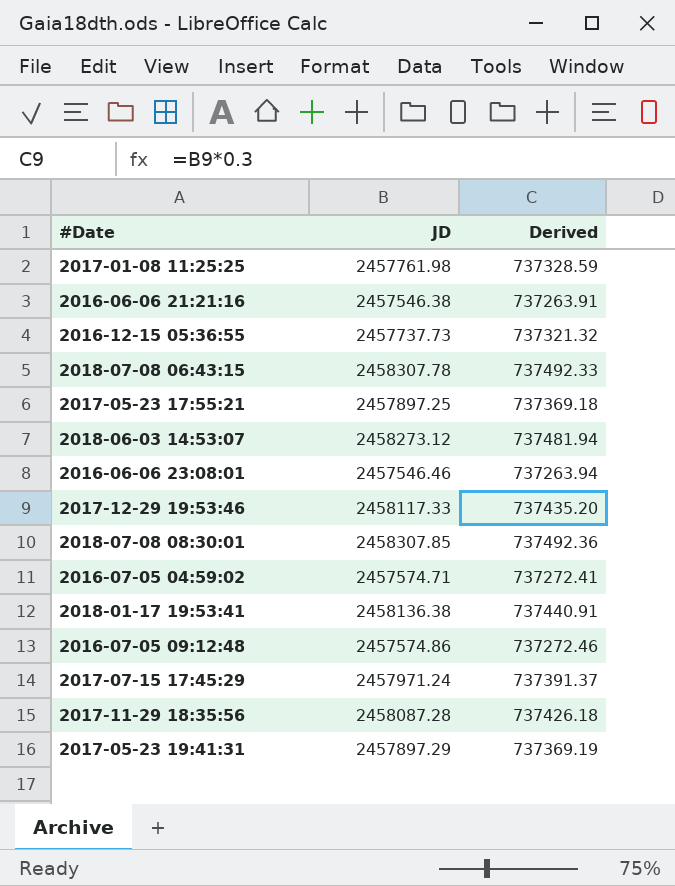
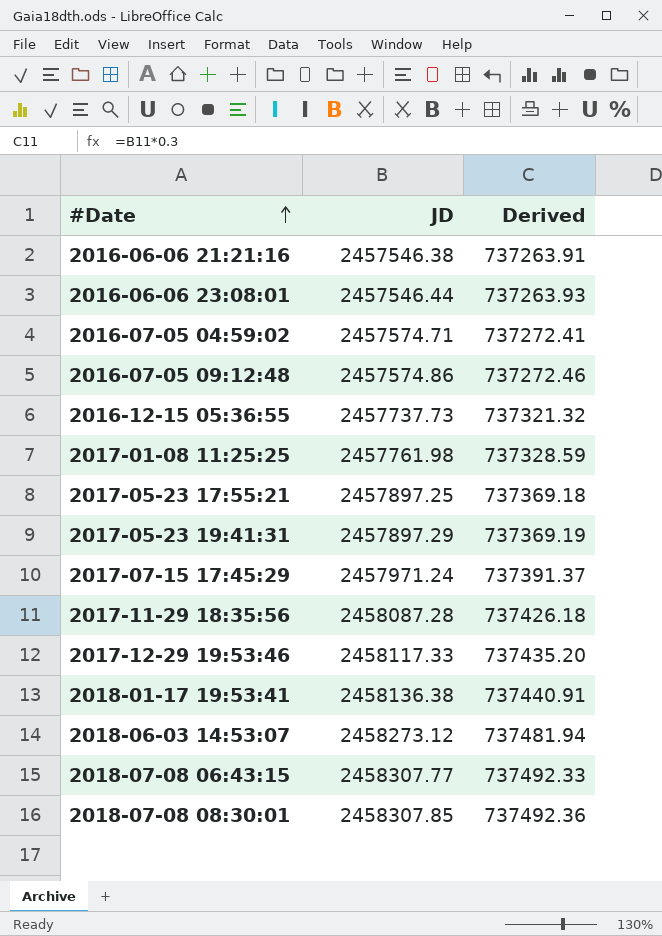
row order: none -> #Date ascending
2016-06-06 23:08:01 | JD: 2457546.46 -> 2457546.44
2016-06-06 23:08:01 | Derived: 737263.94 -> 737263.93
2018-07-08 06:43:15 | JD: 2458307.78 -> 2458307.77

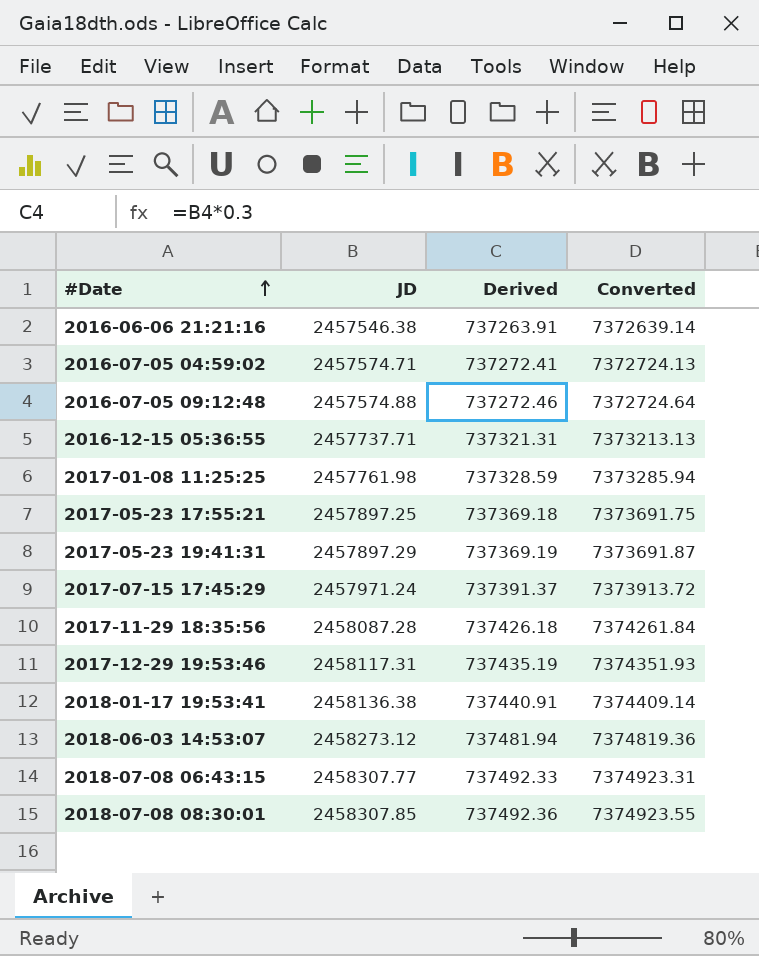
column Converted | formula: none -> [JD] * 3
row 2016-06-06 23:08:01: 2457546.44 | 737263.93 -> none
2016-07-05 09:12:48 | JD: 2457574.86 -> 2457574.88
2016-12-15 05:36:55 | JD: 2457737.73 -> 2457737.71
2016-12-15 05:36:55 | Derived: 737321.32 -> 737321.31
2017-12-29 19:53:46 | JD: 2458117.33 -> 2458117.31
2017-12-29 19:53:46 | Derived: 737435.20 -> 737435.19

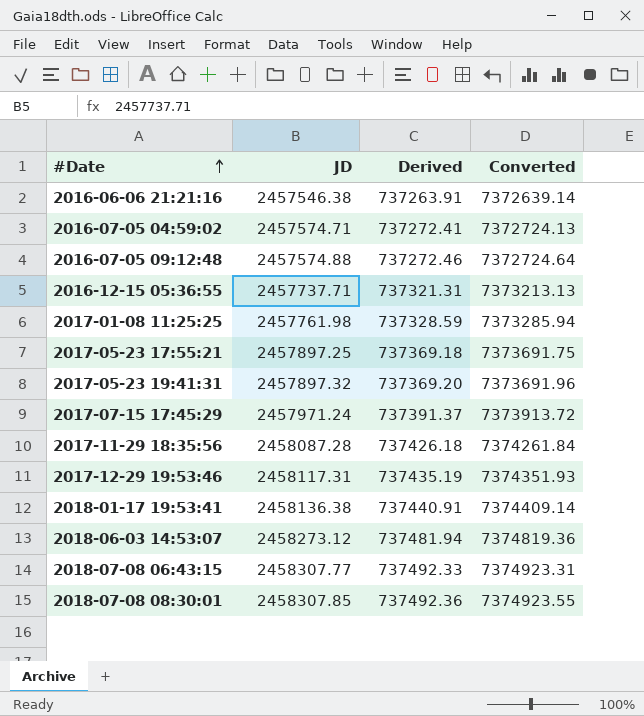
2017-05-23 19:41:31 | JD: 2457897.29 -> 2457897.32
2017-05-23 19:41:31 | Derived: 737369.19 -> 737369.20
2017-05-23 19:41:31 | Converted: 7373691.87 -> 7373691.96

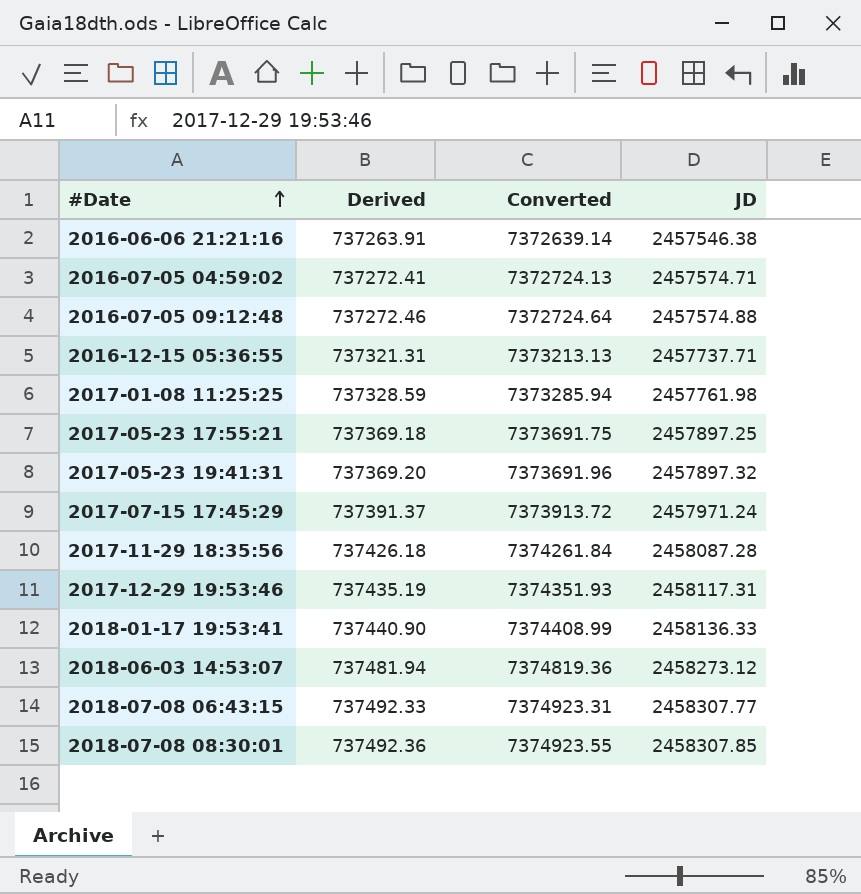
column JD | position: 2 -> 4
2018-01-17 19:53:41 | Derived: 737440.91 -> 737440.90
2018-01-17 19:53:41 | Converted: 7374409.14 -> 7374408.99
2018-01-17 19:53:41 | JD: 2458136.38 -> 2458136.33

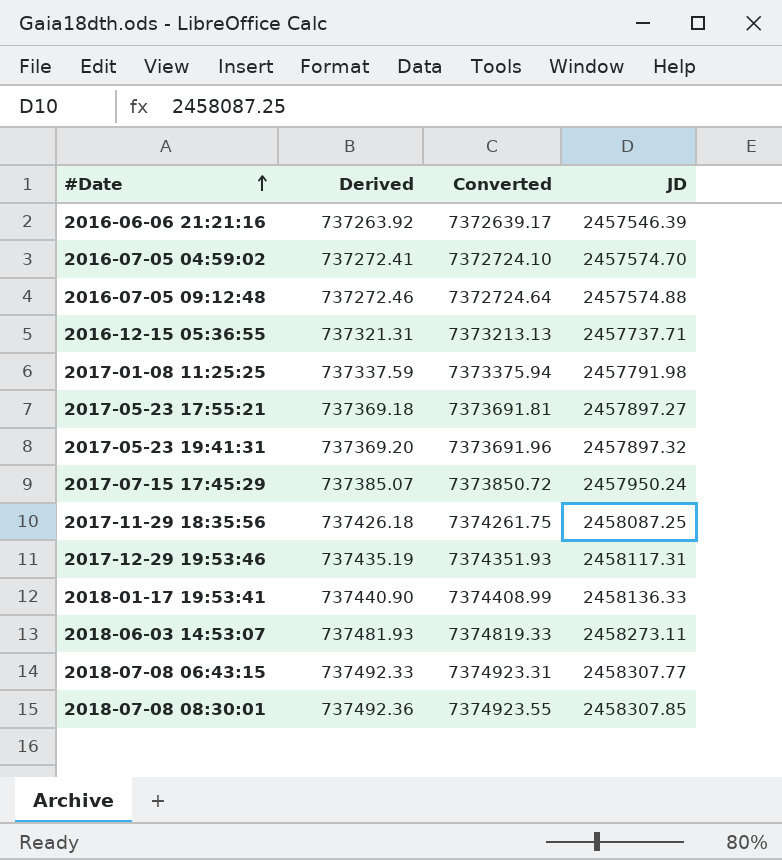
2016-06-06 21:21:16 | Derived: 737263.91 -> 737263.92
2016-06-06 21:21:16 | Converted: 7372639.14 -> 7372639.17
2016-06-06 21:21:16 | JD: 2457546.38 -> 2457546.39
2016-07-05 04:59:02 | Converted: 7372724.13 -> 7372724.10
2016-07-05 04:59:02 | JD: 2457574.71 -> 2457574.70
2017-01-08 11:25:25 | Derived: 737328.59 -> 737337.59
2017-01-08 11:25:25 | Converted: 7373285.94 -> 7373375.94
2017-01-08 11:25:25 | JD: 2457761.98 -> 2457791.98
2017-05-23 17:55:21 | Converted: 7373691.75 -> 7373691.81
2017-05-23 17:55:21 | JD: 2457897.25 -> 2457897.27
2017-07-15 17:45:29 | Derived: 737391.37 -> 737385.07
2017-07-15 17:45:29 | Converted: 7373913.72 -> 7373850.72
2017-07-15 17:45:29 | JD: 2457971.24 -> 2457950.24
2017-11-29 18:35:56 | Converted: 7374261.84 -> 7374261.75
2017-11-29 18:35:56 | JD: 2458087.28 -> 2458087.25
2018-06-03 14:53:07 | Derived: 737481.94 -> 737481.93
2018-06-03 14:53:07 | Converted: 7374819.36 -> 7374819.33
2018-06-03 14:53:07 | JD: 2458273.12 -> 2458273.11

